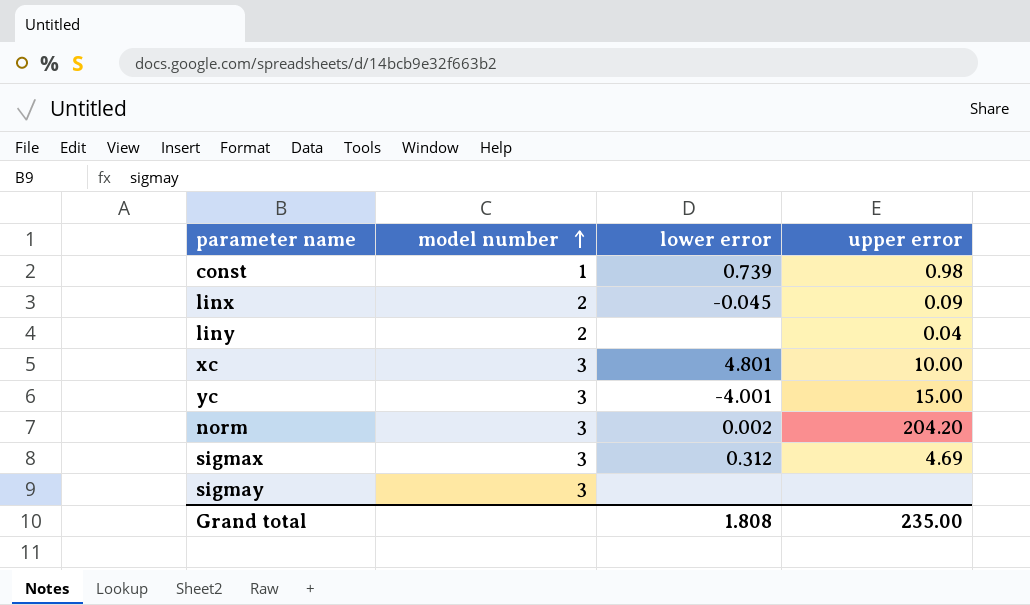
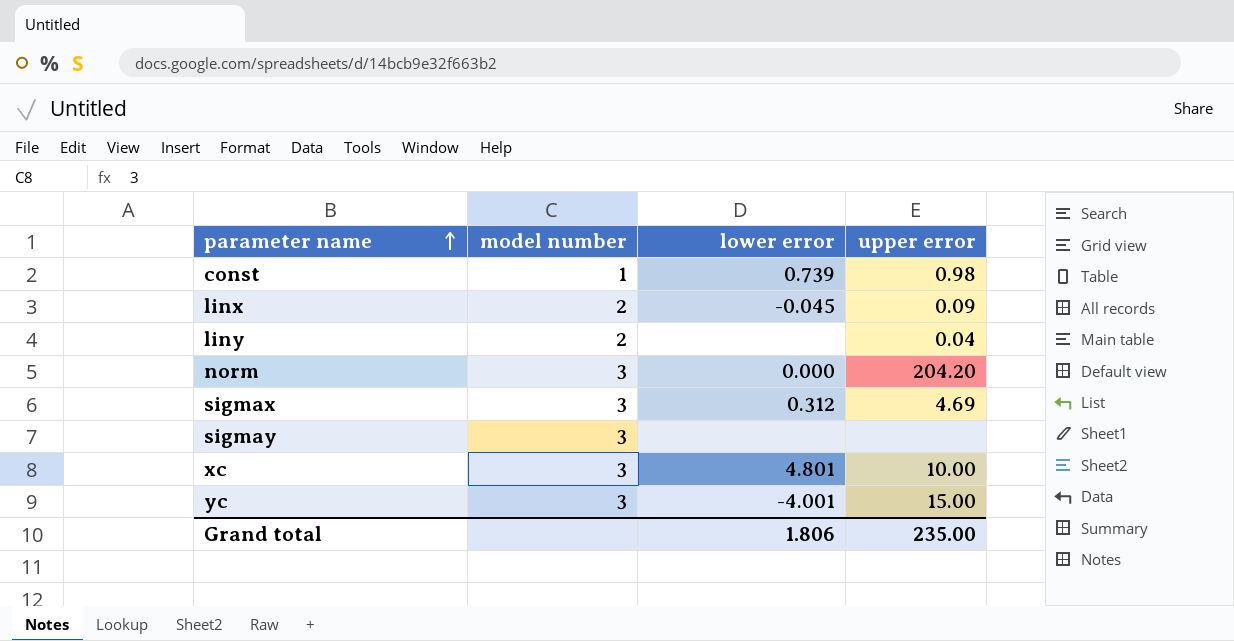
row order: model number ascending -> parameter name ascending
norm | lower error: 0.002 -> 0.000
Grand total | lower error: 1.808 -> 1.806

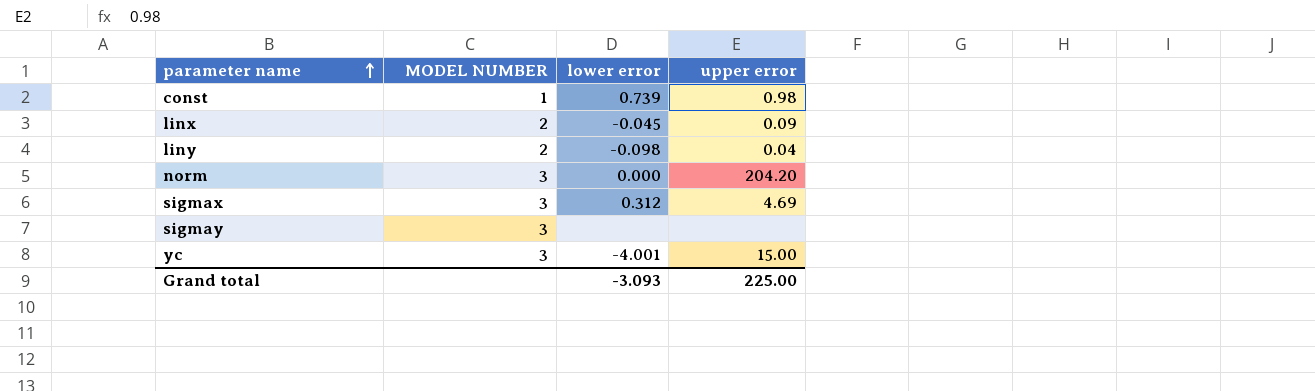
column name: model number -> MODEL NUMBER
row xc: 3 | 4.801 | 10.00 -> none
liny | lower error: none -> -0.098
Grand total | lower error: 1.806 -> -3.093
Grand total | upper error: 235.00 -> 225.00

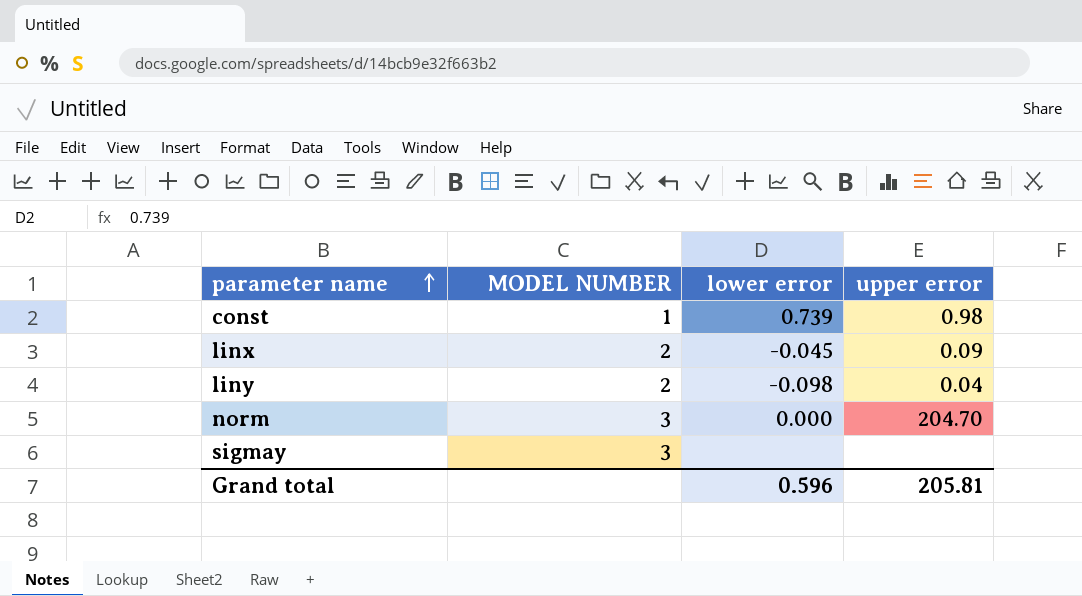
row sigmax: 3 | 0.312 | 4.69 -> none
row yc: 3 | -4.001 | 15.00 -> none
norm | upper error: 204.20 -> 204.70
Grand total | lower error: -3.093 -> 0.596
Grand total | upper error: 225.00 -> 205.81

